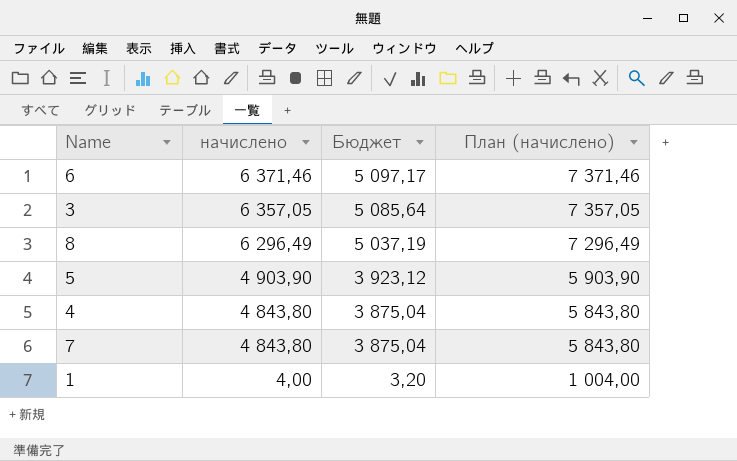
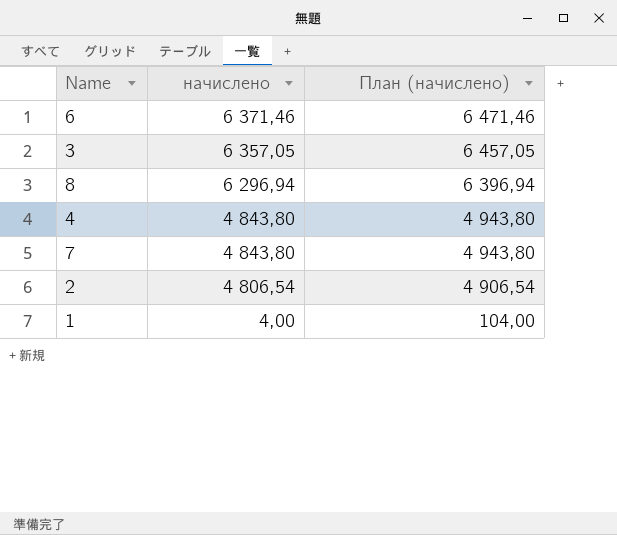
column Бюджет | formula: [начислено] * 0,8 -> none
column План (начислено) | formula: [начислено] + 1000 -> [начислено] + 100
row 5: 4 903,90 | 3 923,12 | 5 903,90 -> none
8 | начислено: 6 296,49 -> 6 296,94
row 2: none -> 4 806,54 | 4 906,54

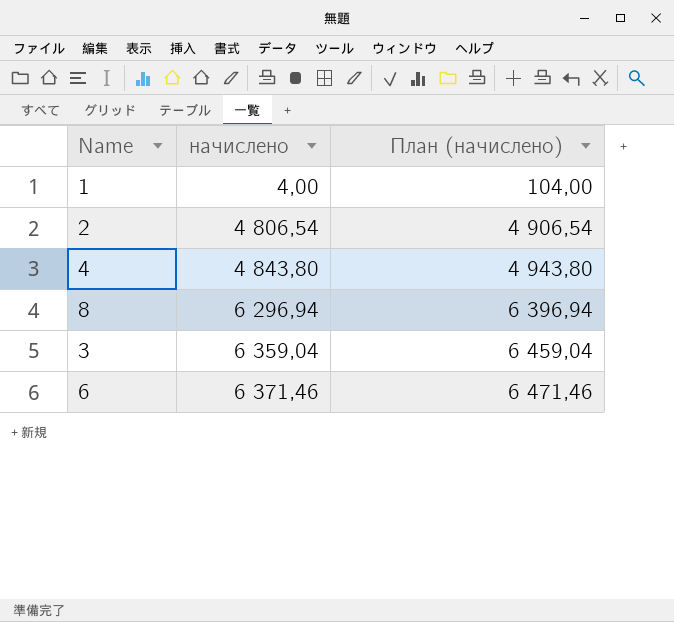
row order: начислено descending -> начислено ascending
row 7: 4 843,80 | 4 943,80 -> none
3 | начислено: 6 357,05 -> 6 359,04
3 | План (начислено): 6 457,05 -> 6 459,04

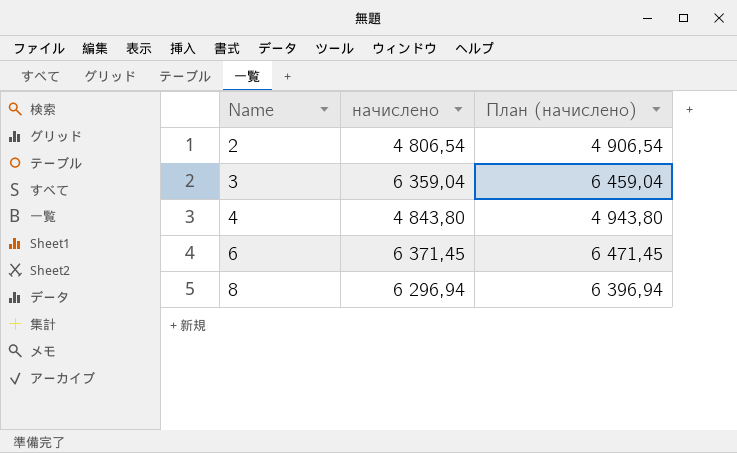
row order: начислено ascending -> Name ascending
row 1: 4,00 | 104,00 -> none
6 | начислено: 6 371,46 -> 6 371,45
6 | План (начислено): 6 471,46 -> 6 471,45

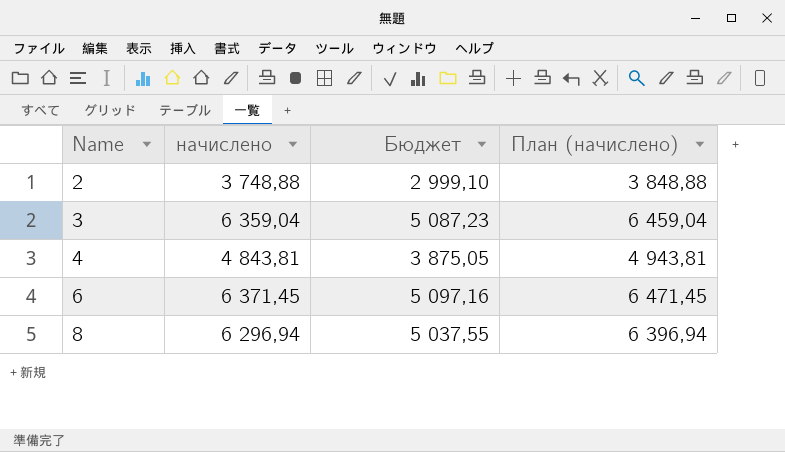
column Бюджет | formula: none -> [начислено] * 0,8
2 | начислено: 4 806,54 -> 3 748,88
2 | План (начислено): 4 906,54 -> 3 848,88
4 | начислено: 4 843,80 -> 4 843,81
4 | План (начислено): 4 943,80 -> 4 943,81

